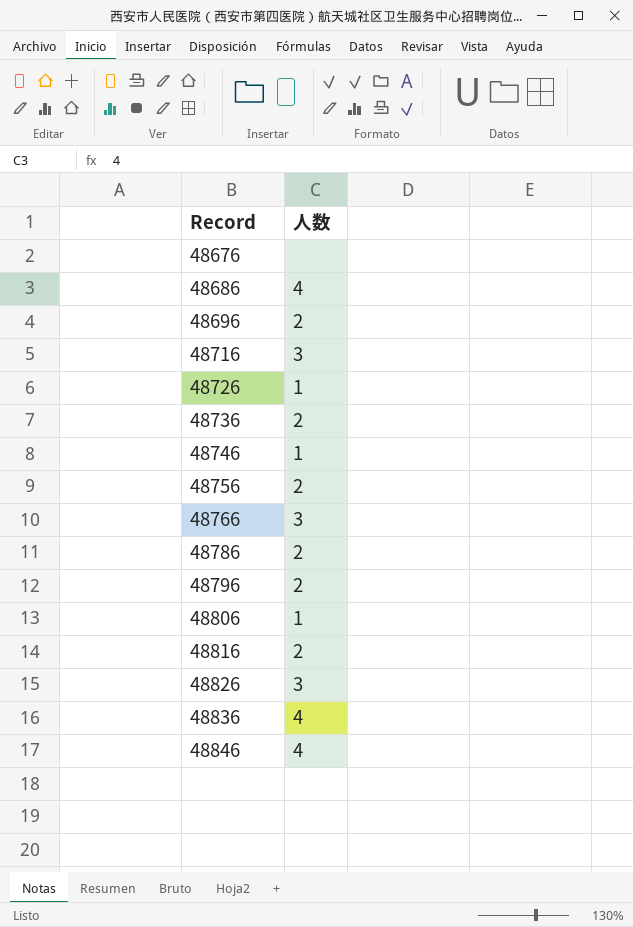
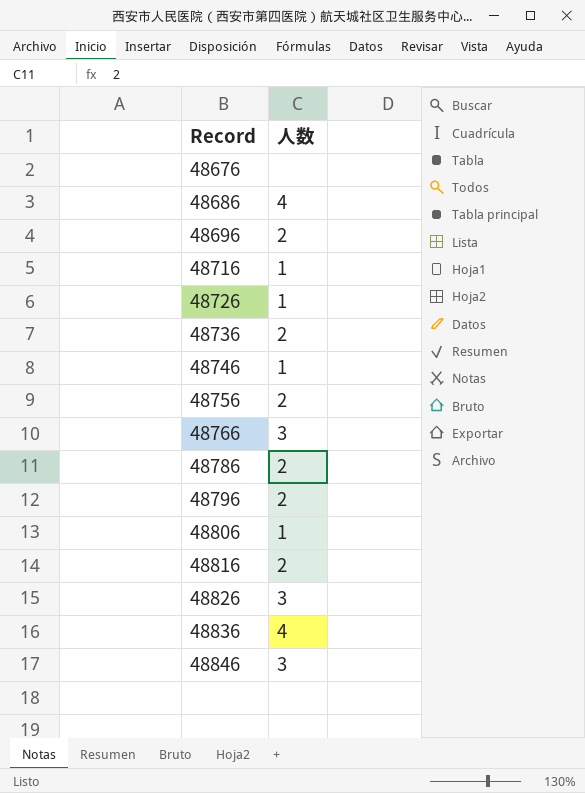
48716 | 人数: 3 -> 1
48846 | 人数: 4 -> 3

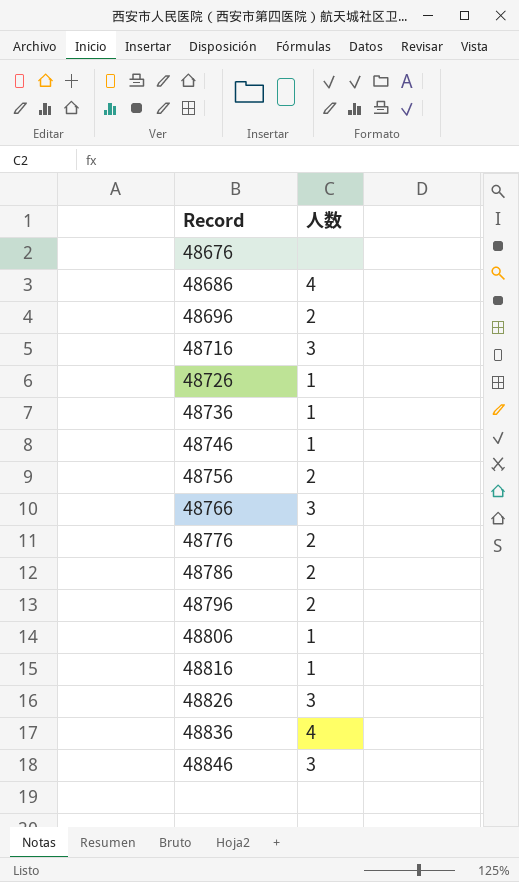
48716 | 人数: 1 -> 3
48736 | 人数: 2 -> 1
row 48776: none -> 2
48816 | 人数: 2 -> 1

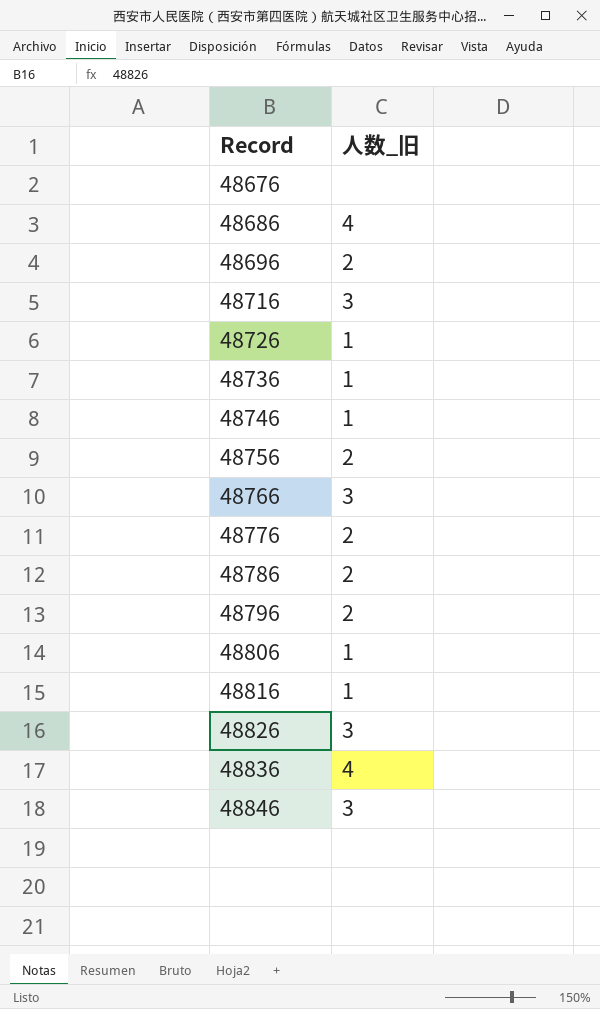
column name: 人数 -> 人数_旧

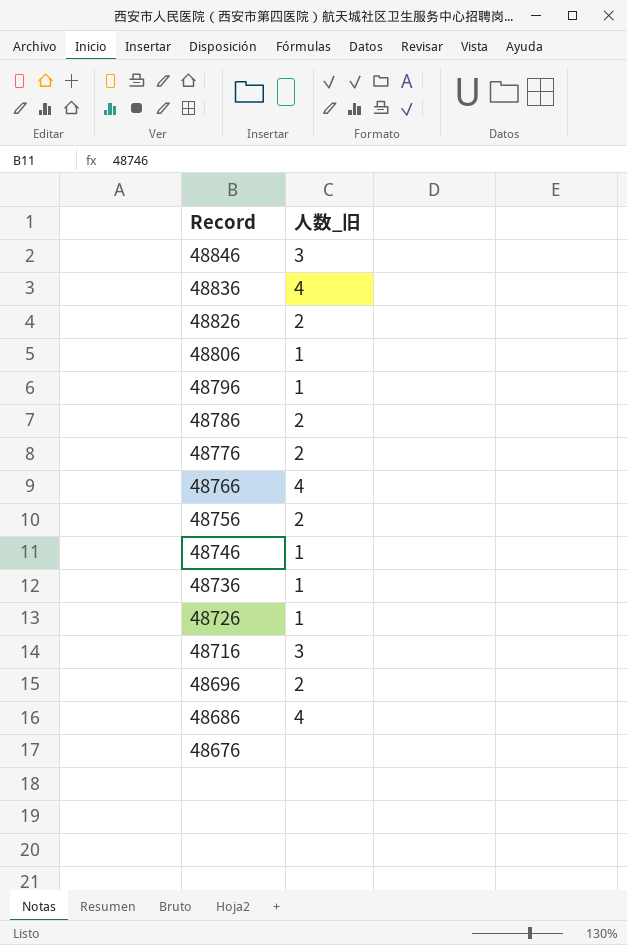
row order: Record ascending -> Record descending
row 48816: 1 -> none
48826 | 人数_旧: 3 -> 2
48796 | 人数_旧: 2 -> 1
48766 | 人数_旧: 3 -> 4

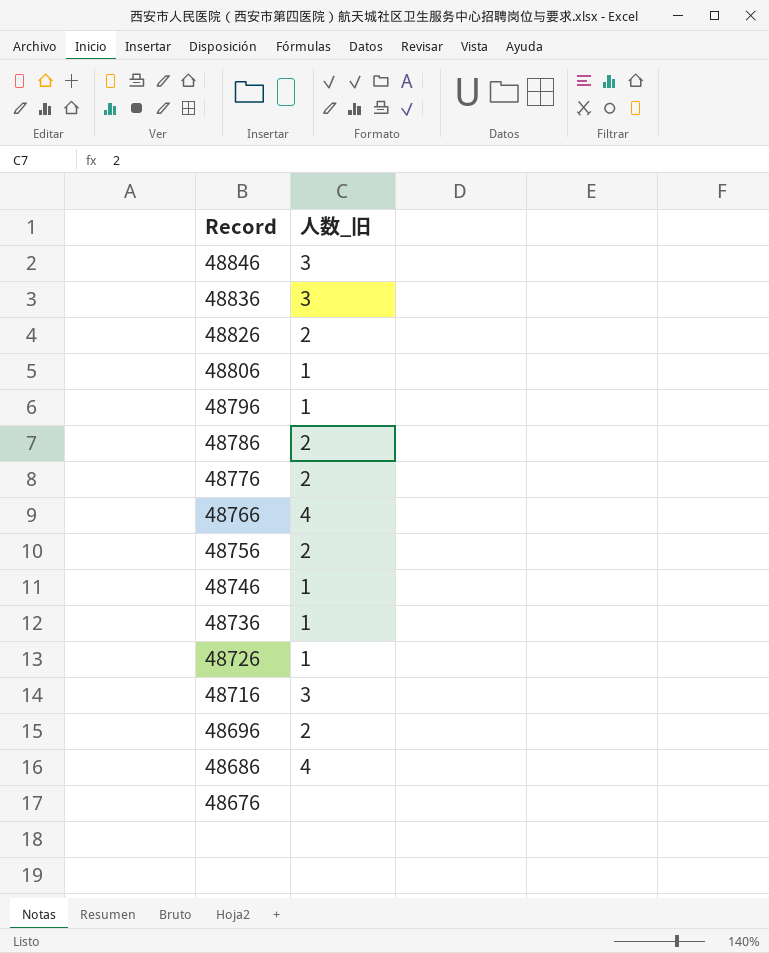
48836 | 人数_旧: 4 -> 3

